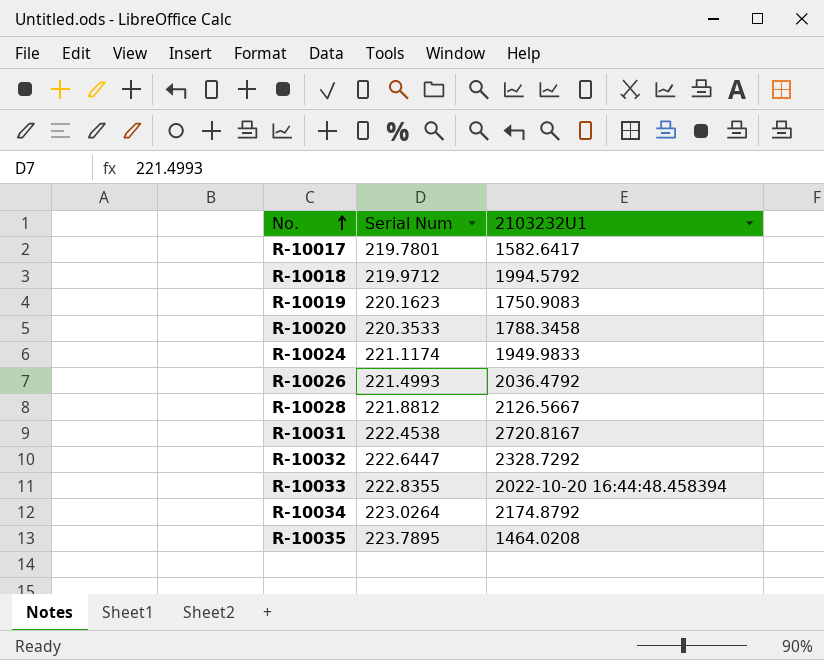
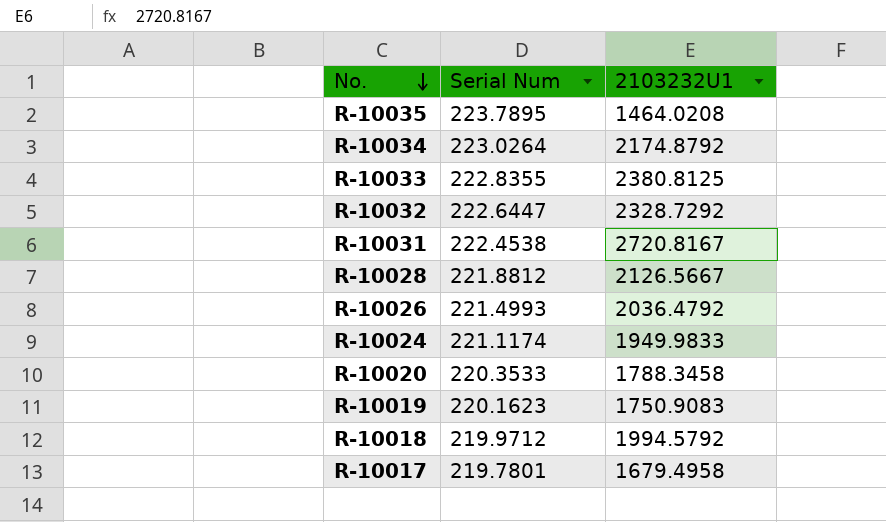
row order: No. ascending -> No. descending
R-10033 | 2103232U1: 2022-10-20 16:44:48.458394 -> 2380.8125
R-10017 | 2103232U1: 1582.6417 -> 1679.4958

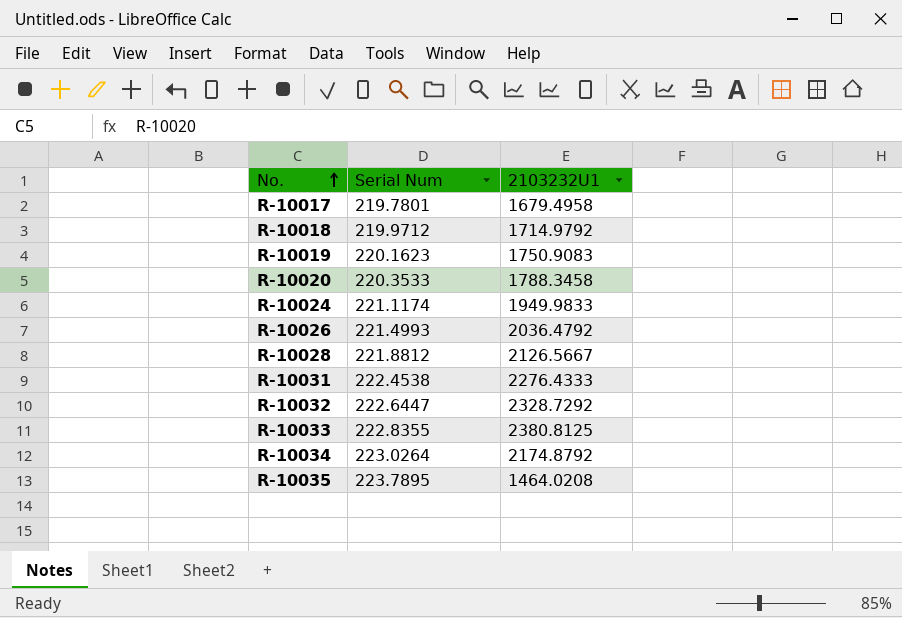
row order: No. descending -> No. ascending
R-10018 | 2103232U1: 1994.5792 -> 1714.9792
R-10031 | 2103232U1: 2720.8167 -> 2276.4333

